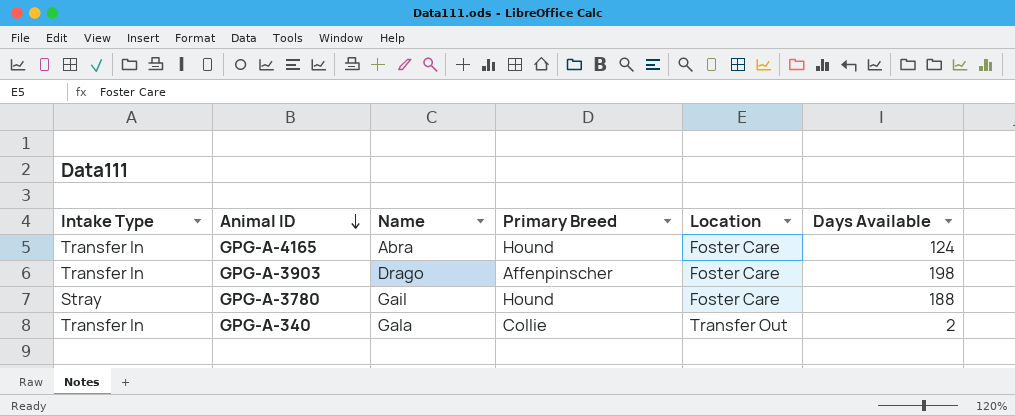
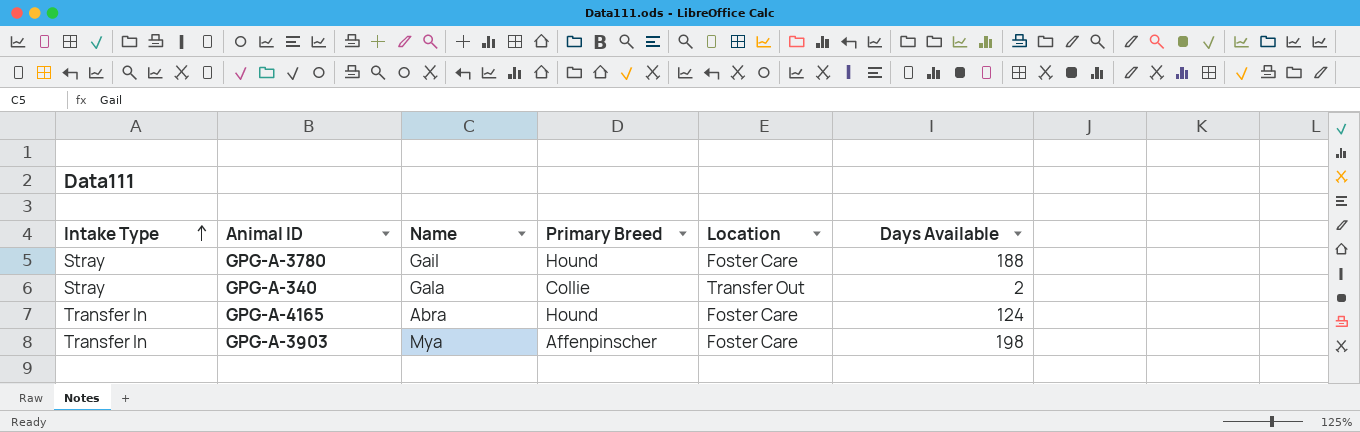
row order: Animal ID descending -> Intake Type ascending
GPG-A-340 | Intake Type: Transfer In -> Stray
GPG-A-3903 | Name: Drago -> Mya

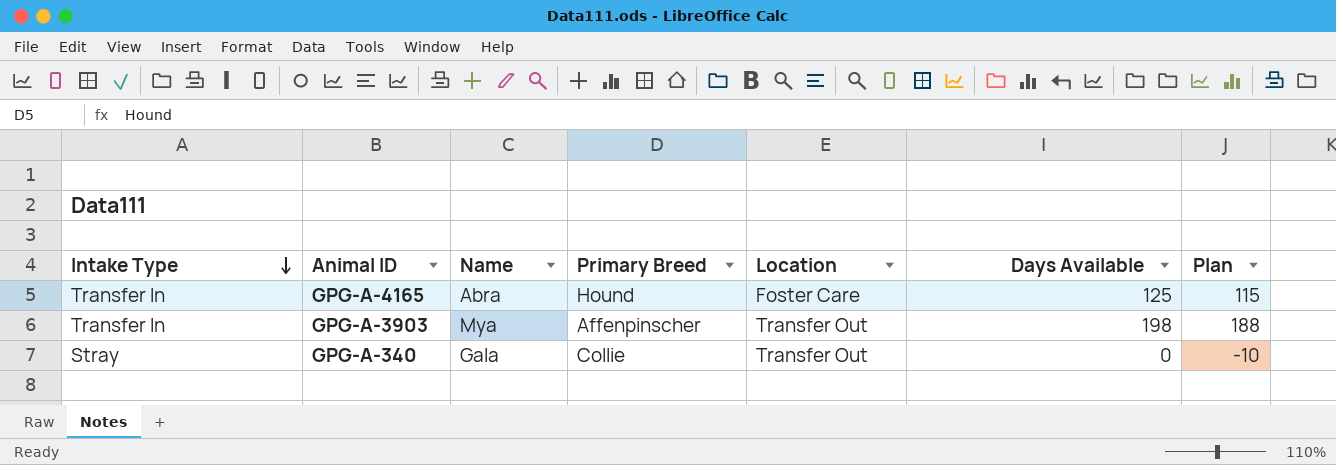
row order: Intake Type ascending -> Intake Type descending
column Plan | formula: none -> [Days Available] - 10
row GPG-A-3780: Stray | Gail | Hound | Foster Care | 188 -> none
GPG-A-4165 | Days Available: 124 -> 125
GPG-A-3903 | Location: Foster Care -> Transfer Out
GPG-A-340 | Days Available: 2 -> 0

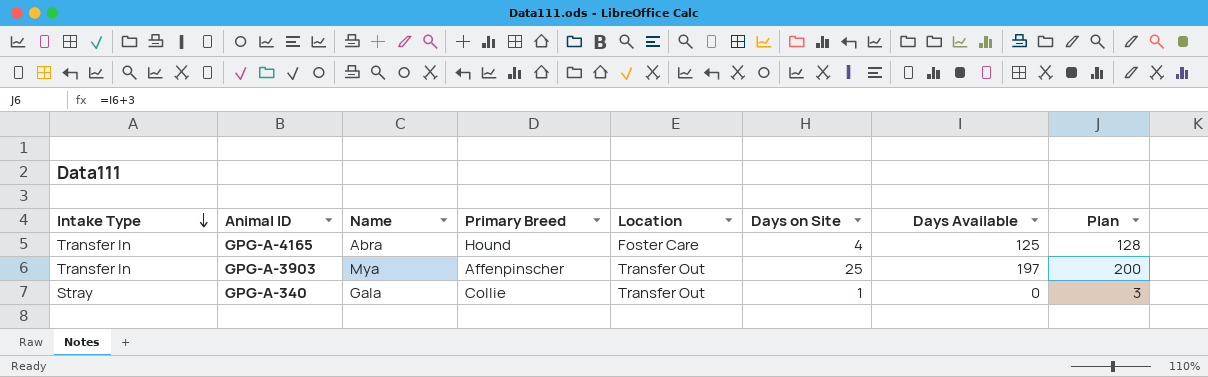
column Days on Site | position: none -> 6
column Plan | formula: [Days Available] - 10 -> [Days Available] + 3
GPG-A-3903 | Days Available: 198 -> 197

